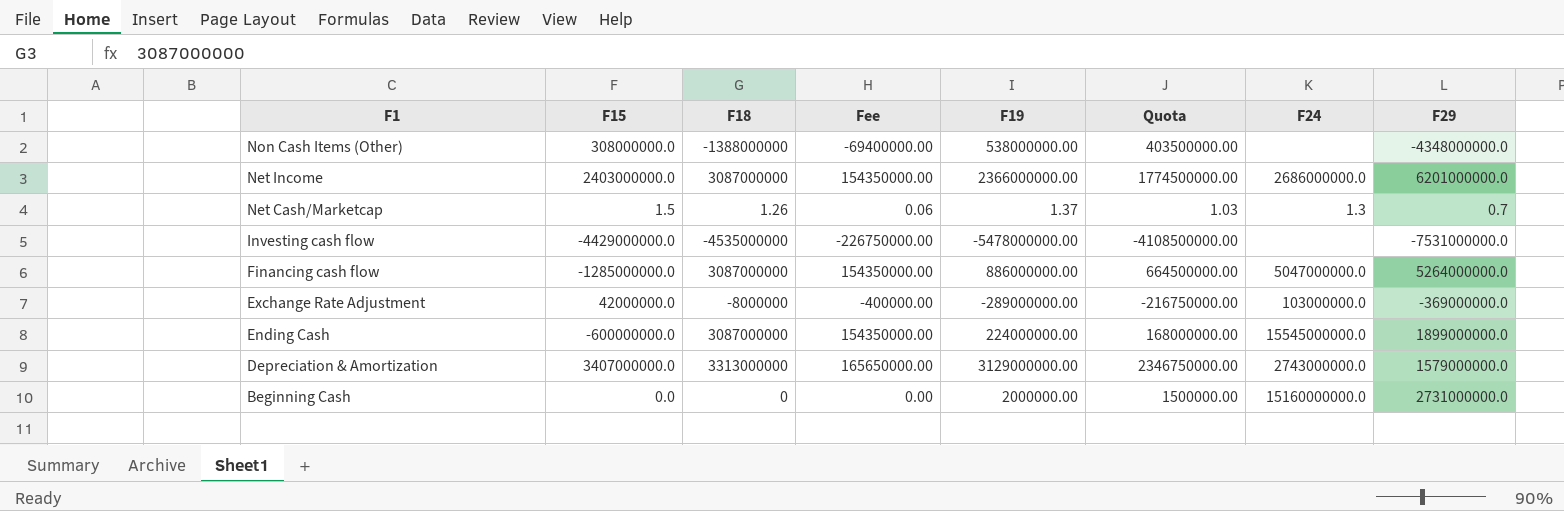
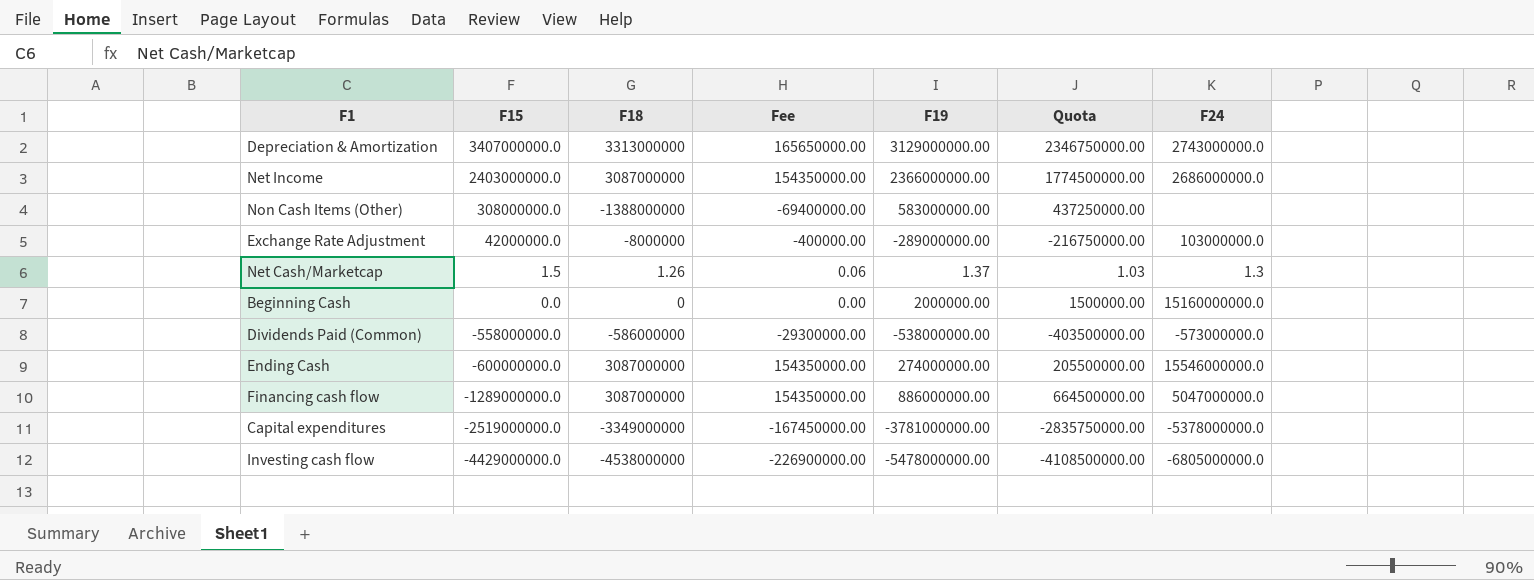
row order: F1 descending -> F15 descending
column F29 | position: 8 -> none
Non Cash Items (Other) | F19: 538000000.00 -> 583000000.00
Non Cash Items (Other) | Quota: 403500000.00 -> 437250000.00
row Dividends Paid (Common): none -> -558000000.0 | -586000000 | -29300000.00 | -538000000.00 | -403500000.00 | -573000000.0
Ending Cash | F19: 224000000.00 -> 274000000.00
Ending Cash | Quota: 168000000.00 -> 205500000.00
Ending Cash | F24: 15545000000.0 -> 15546000000.0
Financing cash flow | F15: -1285000000.0 -> -1289000000.0
row Capital expenditures: none -> -2519000000.0 | -3349000000 | -167450000.00 | -3781000000.00 | -2835750000.00 | -5378000000.0
Investing cash flow | F18: -4535000000 -> -4538000000
Investing cash flow | Fee: -226750000.00 -> -226900000.00
Investing cash flow | F24: none -> -6805000000.0

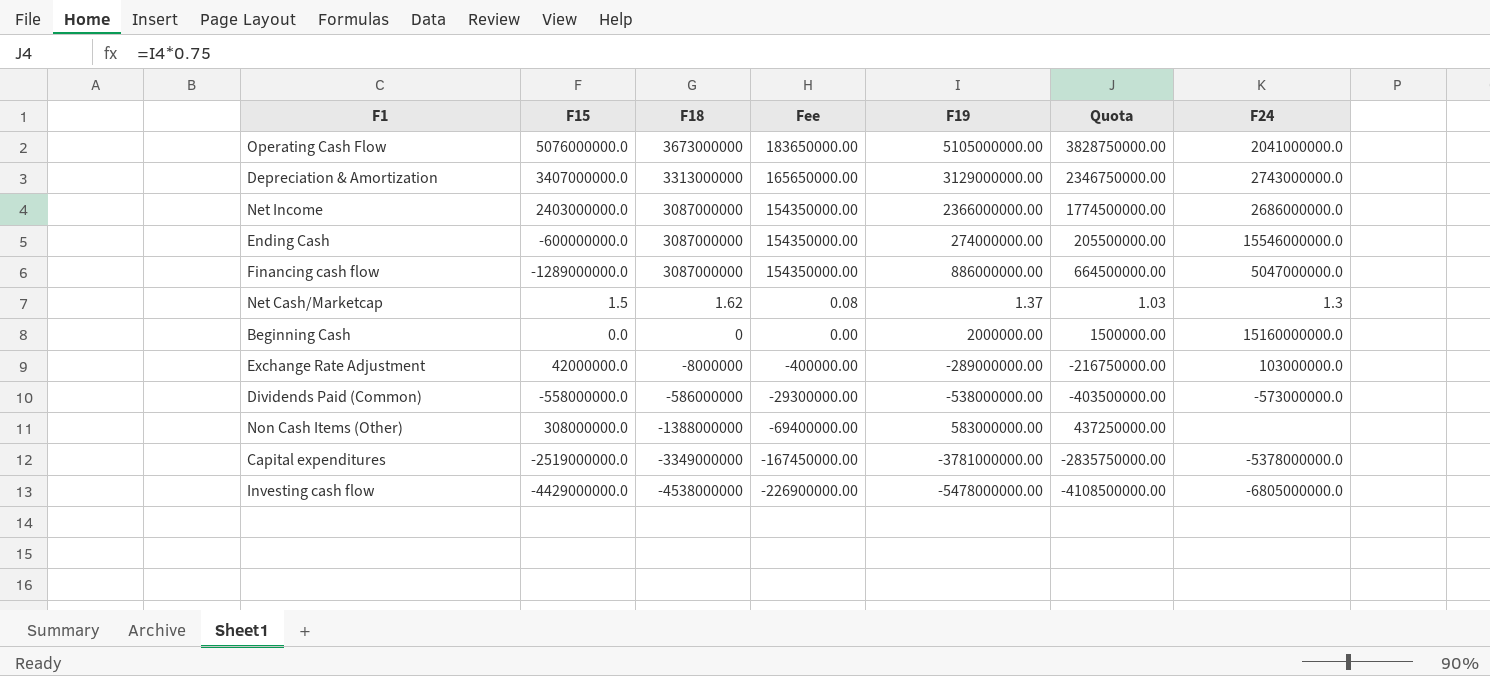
row order: F15 descending -> F18 descending
row Operating Cash Flow: none -> 5076000000.0 | 3673000000 | 183650000.00 | 5105000000.00 | 3828750000.00 | 2041000000.0
Net Cash/Marketcap | F18: 1.26 -> 1.62
Net Cash/Marketcap | Fee: 0.06 -> 0.08

